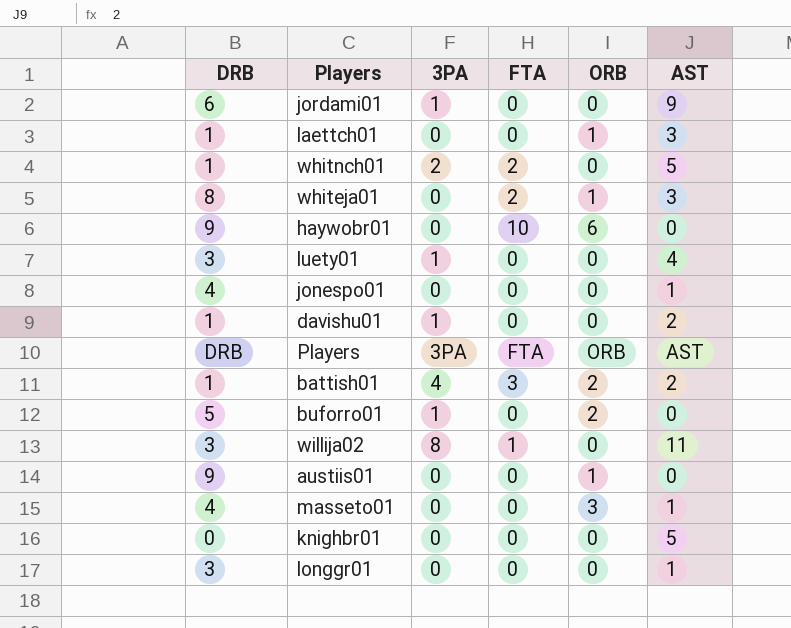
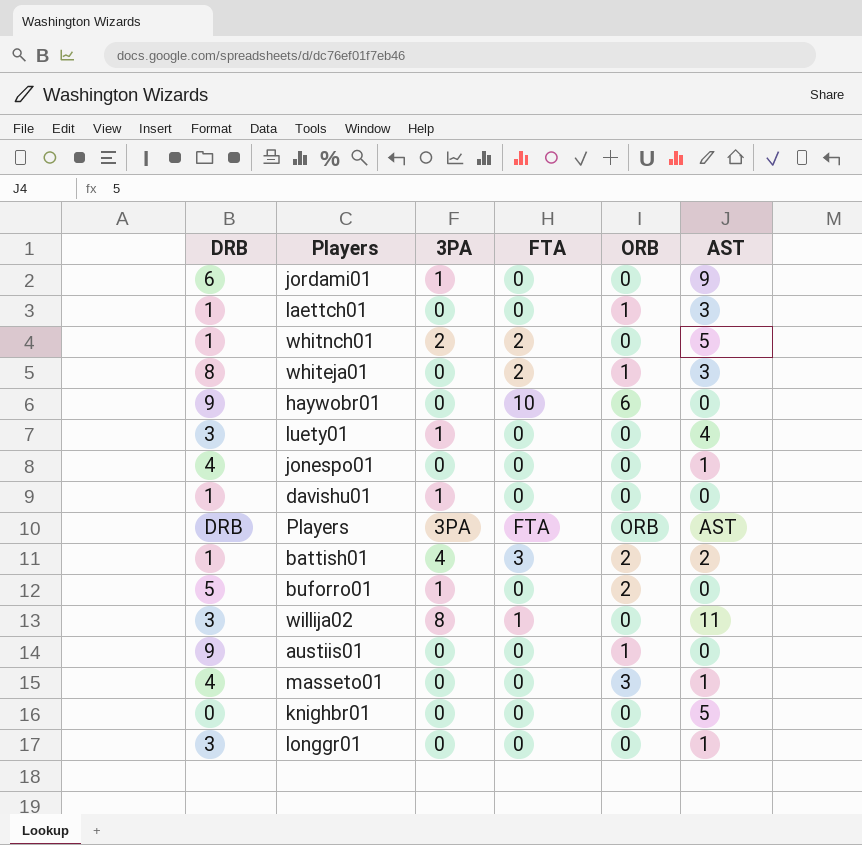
davishu01 | AST: 2 -> 0

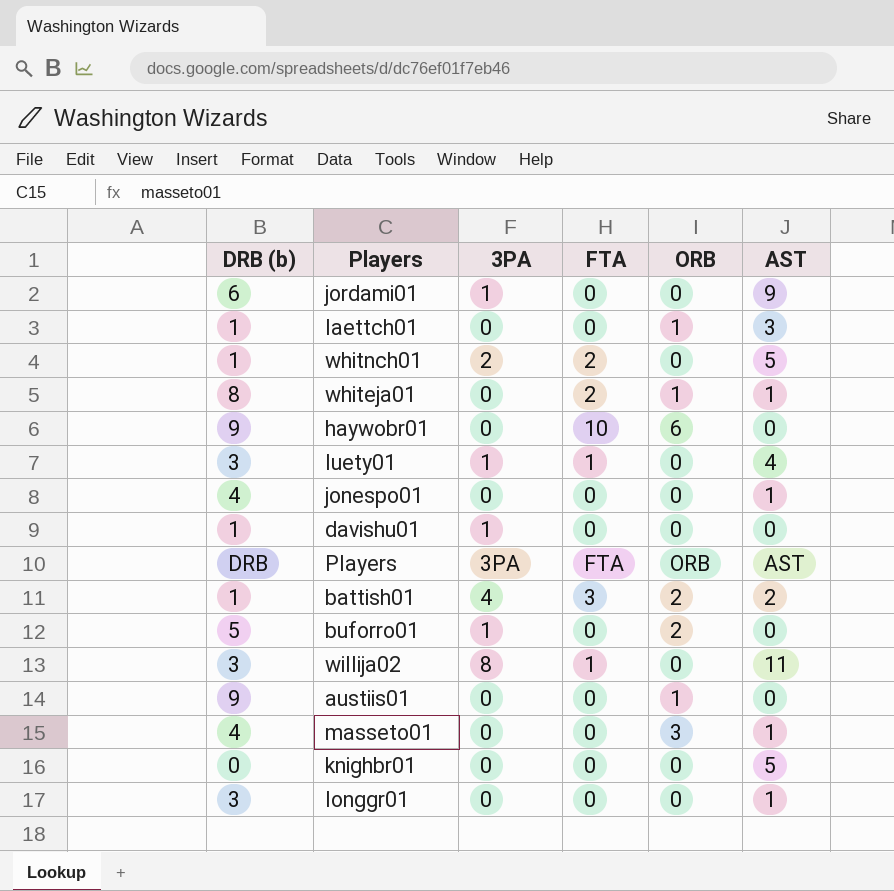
column name: DRB -> DRB (b)
whiteja01 | AST: 3 -> 1
luety01 | FTA: 0 -> 1

